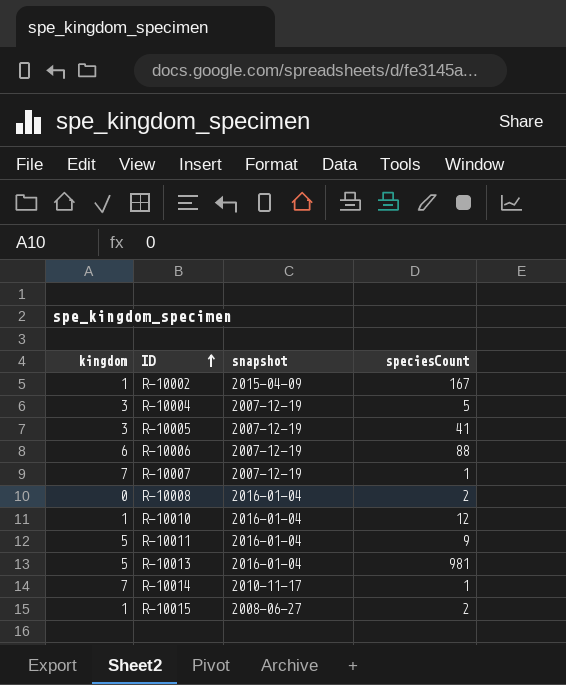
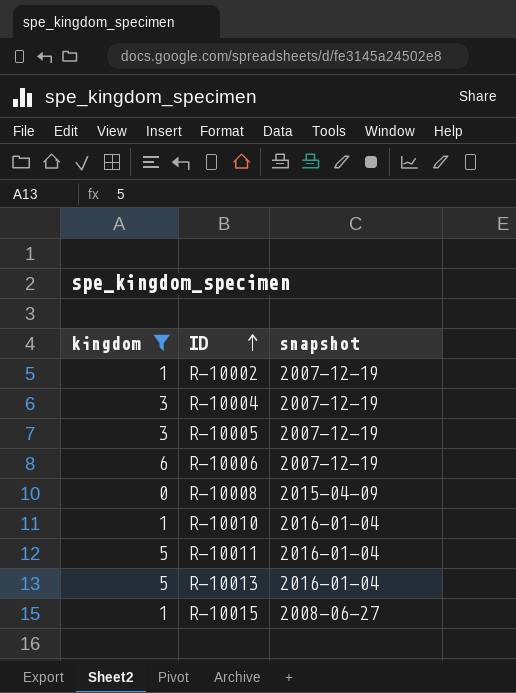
filter: none -> kingdom != 7
column speciesCount | position: 4 -> none
R-10002 | snapshot: 2015-04-09 -> 2007-12-19
R-10008 | snapshot: 2016-01-04 -> 2015-04-09

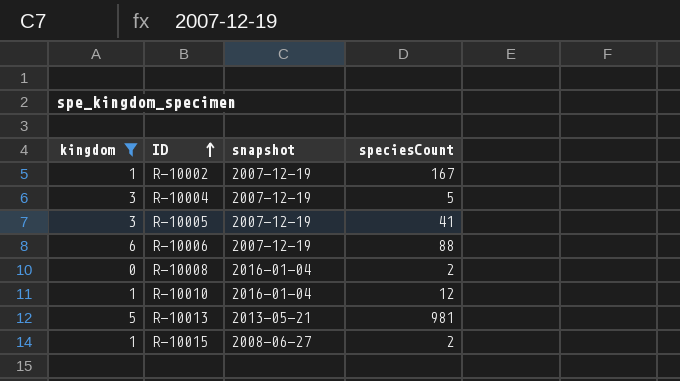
column speciesCount | position: none -> 4
row R-10011: 5 | 2016-01-04 -> none
R-10008 | snapshot: 2015-04-09 -> 2016-01-04
R-10013 | snapshot: 2016-01-04 -> 2013-05-21

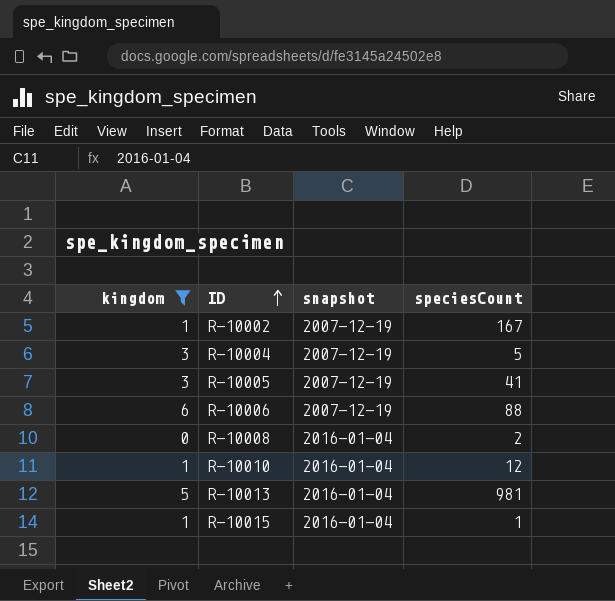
R-10013 | snapshot: 2013-05-21 -> 2016-01-04
R-10015 | snapshot: 2008-06-27 -> 2016-01-04
R-10015 | speciesCount: 2 -> 1

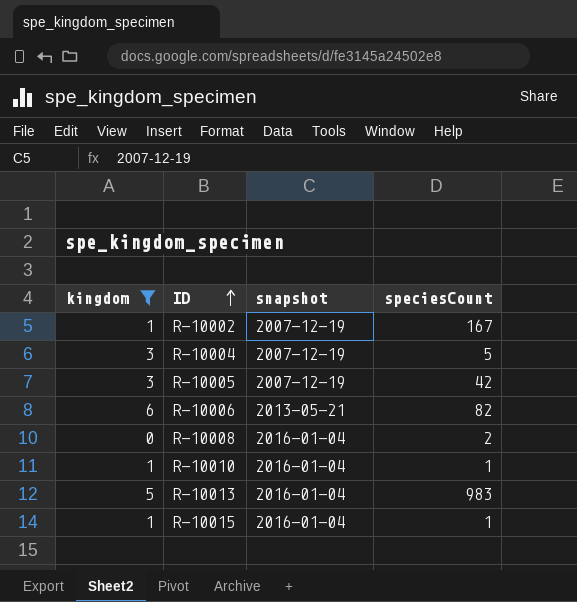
R-10005 | speciesCount: 41 -> 42
R-10006 | snapshot: 2007-12-19 -> 2013-05-21
R-10006 | speciesCount: 88 -> 82
R-10010 | speciesCount: 12 -> 1
R-10013 | speciesCount: 981 -> 983

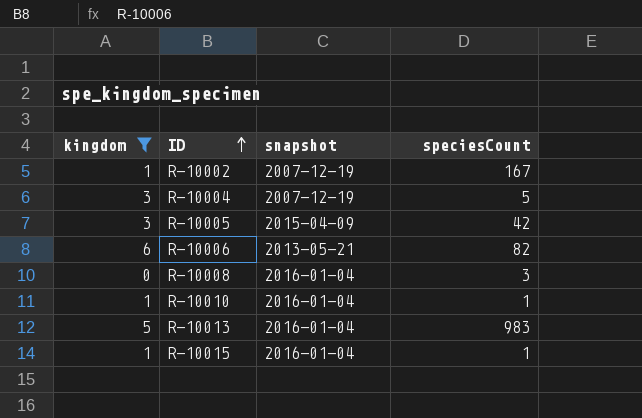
R-10005 | snapshot: 2007-12-19 -> 2015-04-09
R-10008 | speciesCount: 2 -> 3

